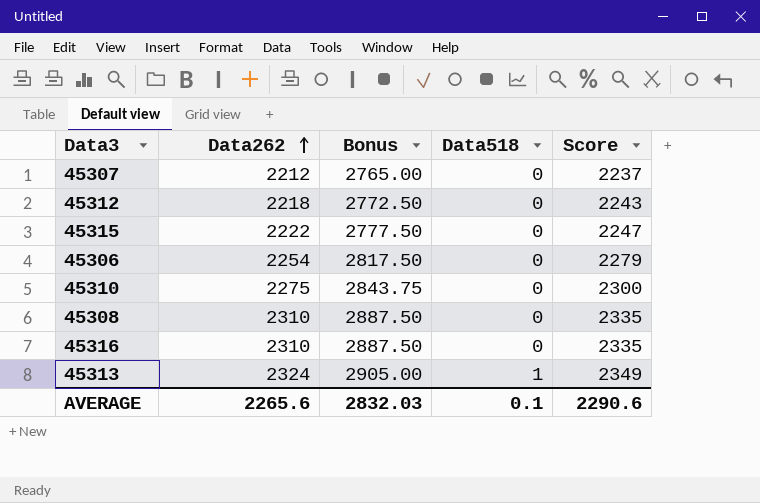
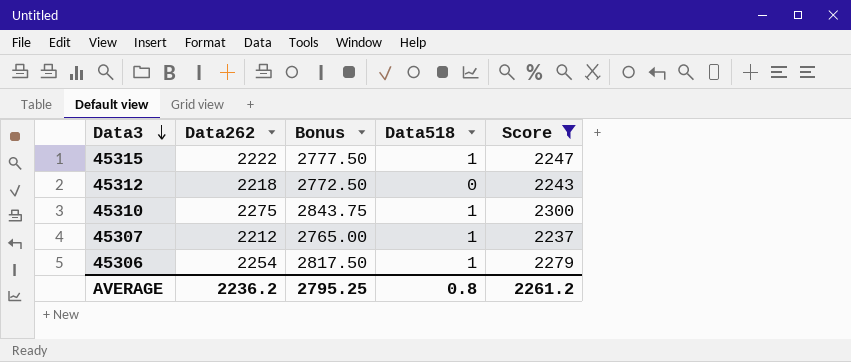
filter: none -> Score <= 2300
row order: Data262 ascending -> Data3 descending
45315 | Data518: 0 -> 1
45310 | Data518: 0 -> 1
45307 | Data518: 0 -> 1
45306 | Data518: 0 -> 1
AVERAGE | Data262: 2265.6 -> 2236.2
AVERAGE | Bonus: 2832.03 -> 2795.25
AVERAGE | Data518: 0.1 -> 0.8
AVERAGE | Score: 2290.6 -> 2261.2

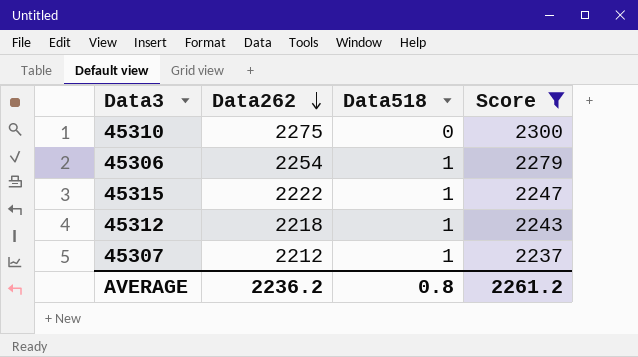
row order: Data3 descending -> Data262 descending
column Bonus | formula: [Data262] * 1.25 -> none
45310 | Data518: 1 -> 0
45312 | Data518: 0 -> 1

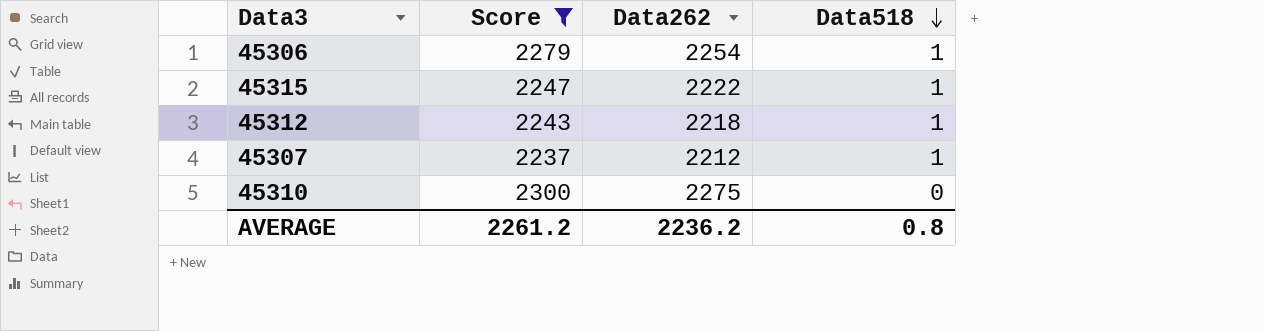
row order: Data262 descending -> Data518 descending
column Score | position: 4 -> 2

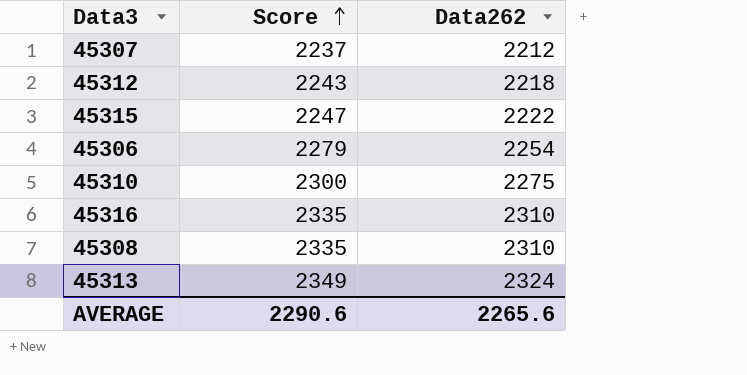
filter: Score <= 2300 -> none
row order: Data518 descending -> Score ascending
column Data518 | position: 4 -> none
AVERAGE | Score: 2261.2 -> 2290.6
AVERAGE | Data262: 2236.2 -> 2265.6

